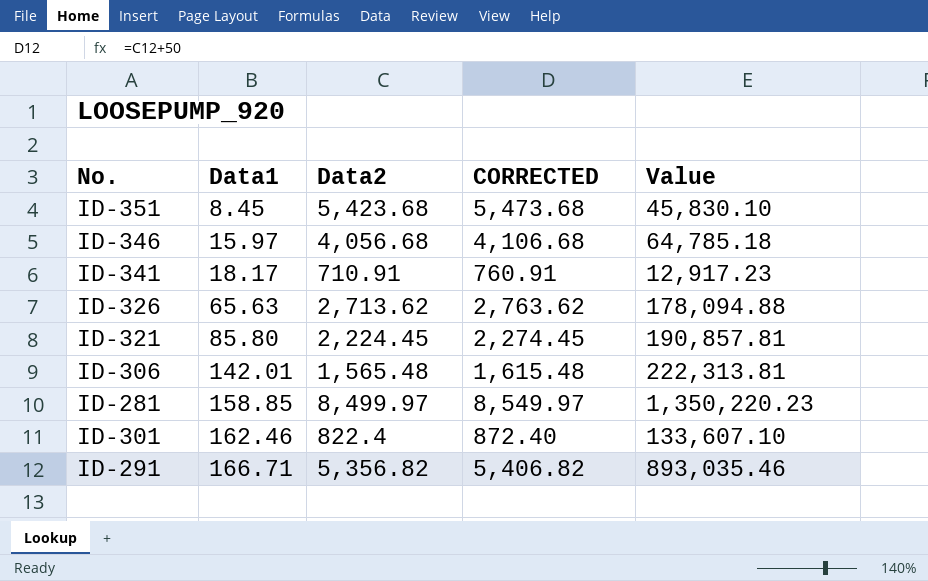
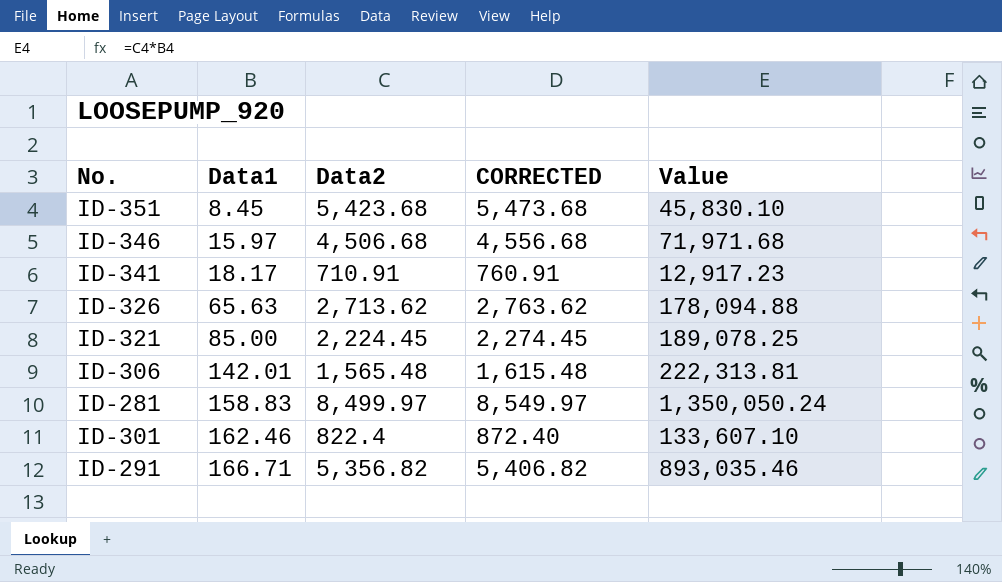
ID-346 | Data2: 4,056.68 -> 4,506.68
ID-346 | CORRECTED: 4,106.68 -> 4,556.68
ID-346 | Value: 64,785.18 -> 71,971.68
ID-321 | Data1: 85.80 -> 85.00
ID-321 | Value: 190,857.81 -> 189,078.25
ID-281 | Data1: 158.85 -> 158.83
ID-281 | Value: 1,350,220.23 -> 1,350,050.24

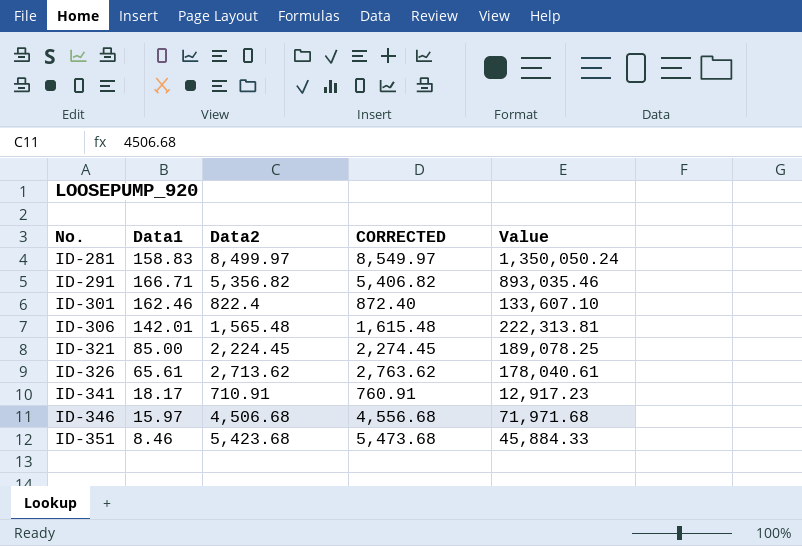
row order: Data1 ascending -> No. ascending
ID-326 | Data1: 65.63 -> 65.61
ID-326 | Value: 178,094.88 -> 178,040.61
ID-351 | Data1: 8.45 -> 8.46
ID-351 | Value: 45,830.10 -> 45,884.33

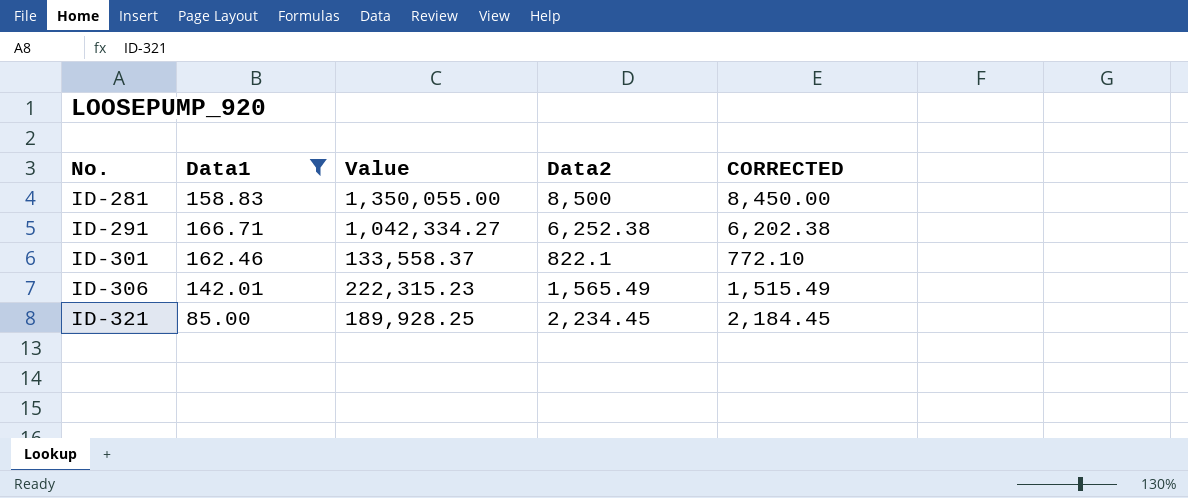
filter: none -> Data1 >= 85.00
column Value | position: 5 -> 3
column CORRECTED | formula: [Data2] + 50 -> [Data2] - 50
ID-281 | Value: 1,350,050.24 -> 1,350,055.00
ID-281 | Data2: 8,499.97 -> 8,500
ID-291 | Value: 893,035.46 -> 1,042,334.27
ID-291 | Data2: 5,356.82 -> 6,252.38
ID-301 | Value: 133,607.10 -> 133,558.37
ID-301 | Data2: 822.4 -> 822.1
ID-306 | Value: 222,313.81 -> 222,315.23
ID-306 | Data2: 1,565.48 -> 1,565.49
ID-321 | Value: 189,078.25 -> 189,928.25
ID-321 | Data2: 2,224.45 -> 2,234.45

